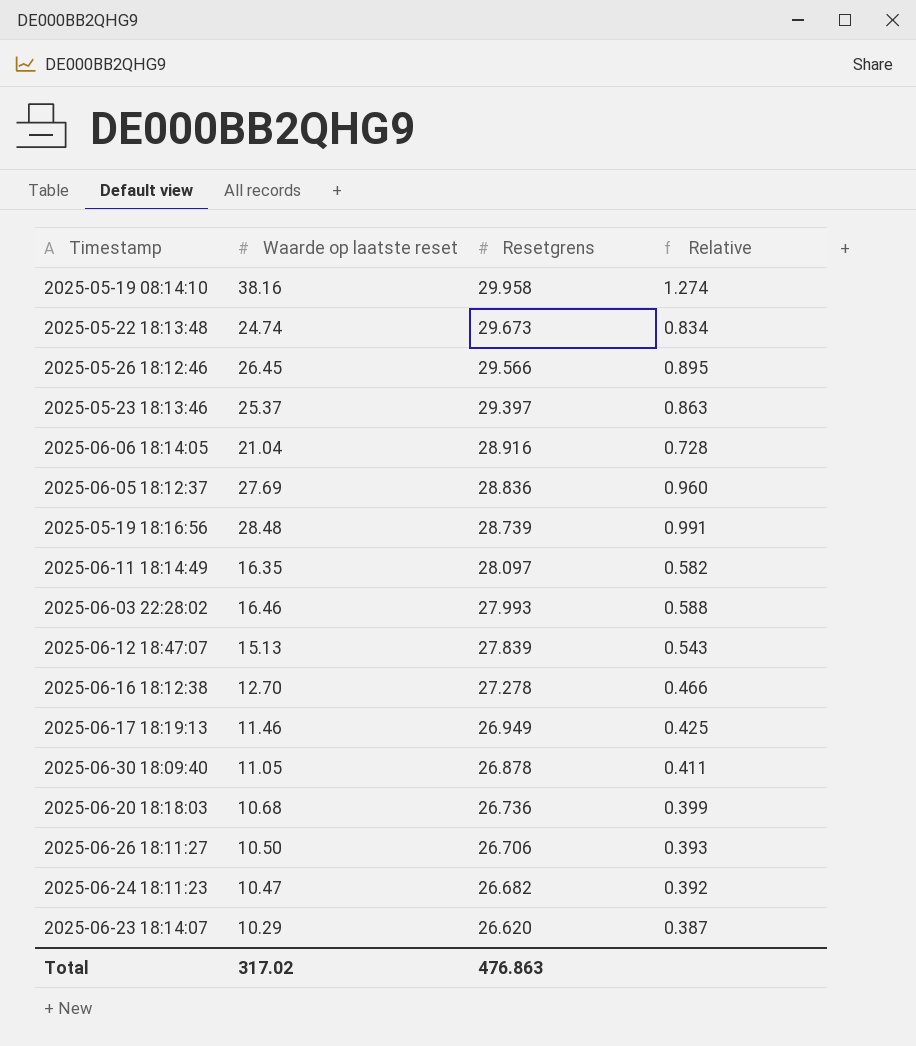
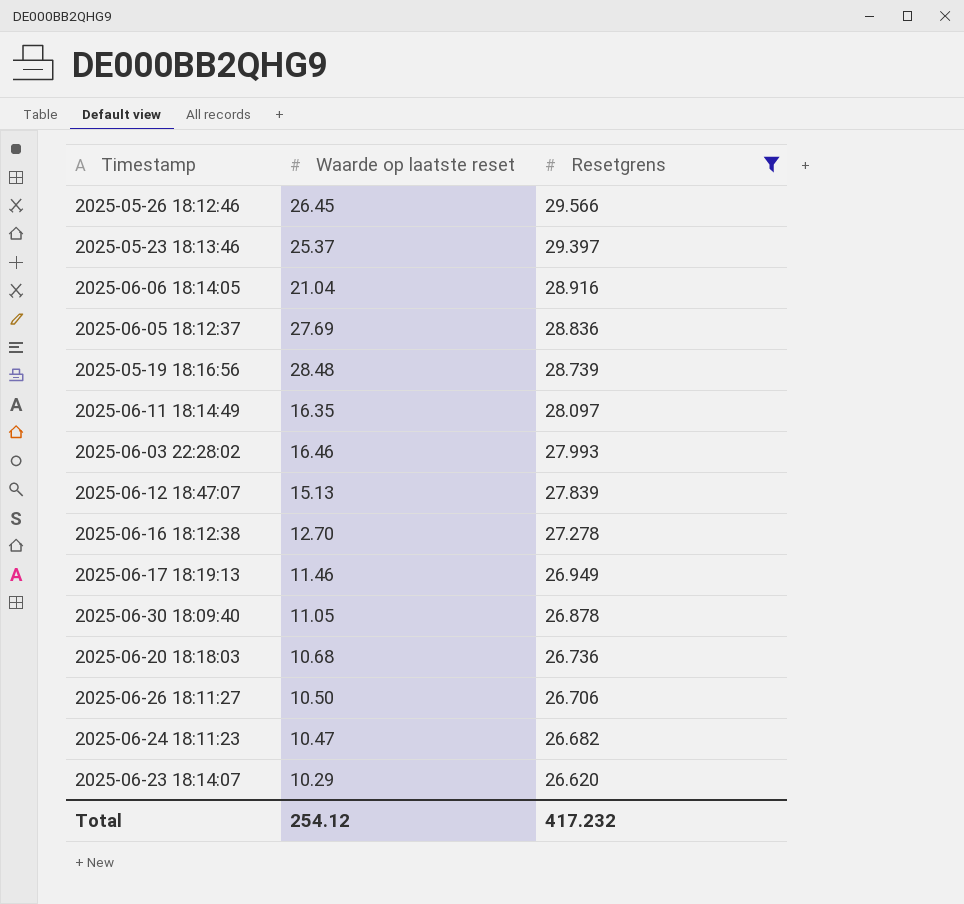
filter: none -> Resetgrens <= 29.566
column Relative | formula: [Waarde op laatste reset] / [Resetgrens] -> none
Total | Waarde op laatste reset: 317.02 -> 254.12
Total | Resetgrens: 476.863 -> 417.232

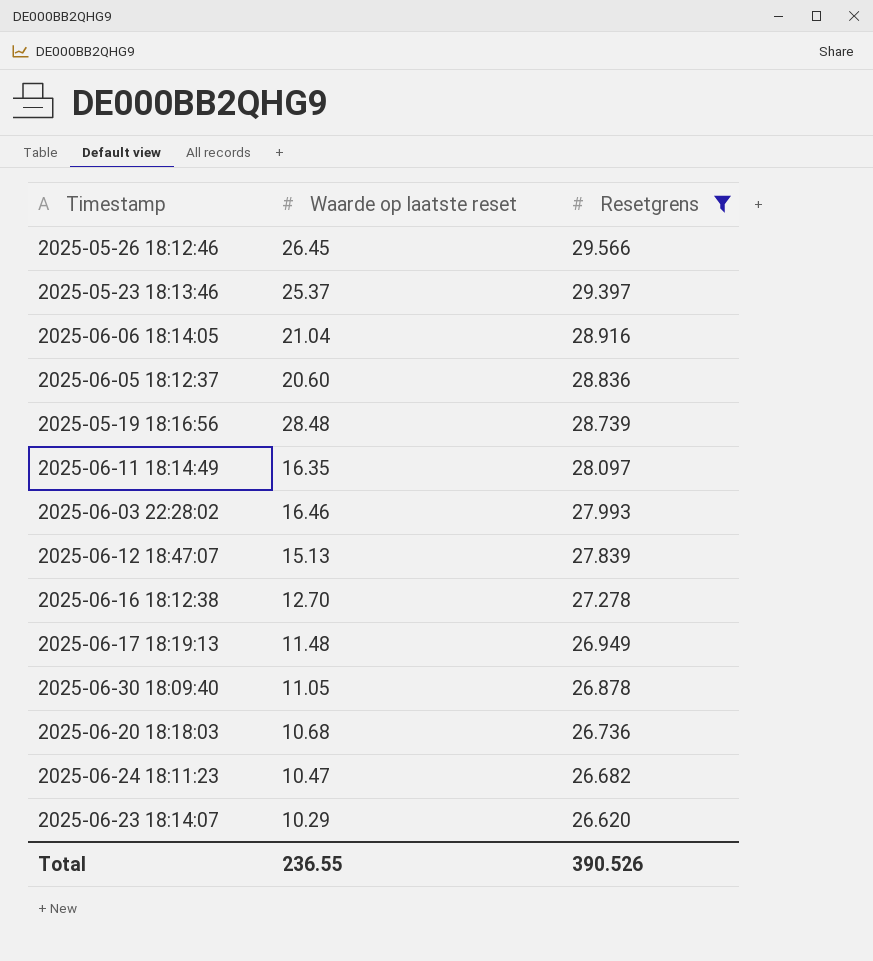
row 2025-06-26 18:11:27: 10.50 | 26.706 -> none
2025-06-05 18:12:37 | Waarde op laatste reset: 27.69 -> 20.60
2025-06-17 18:19:13 | Waarde op laatste reset: 11.46 -> 11.48
Total | Waarde op laatste reset: 254.12 -> 236.55
Total | Resetgrens: 417.232 -> 390.526

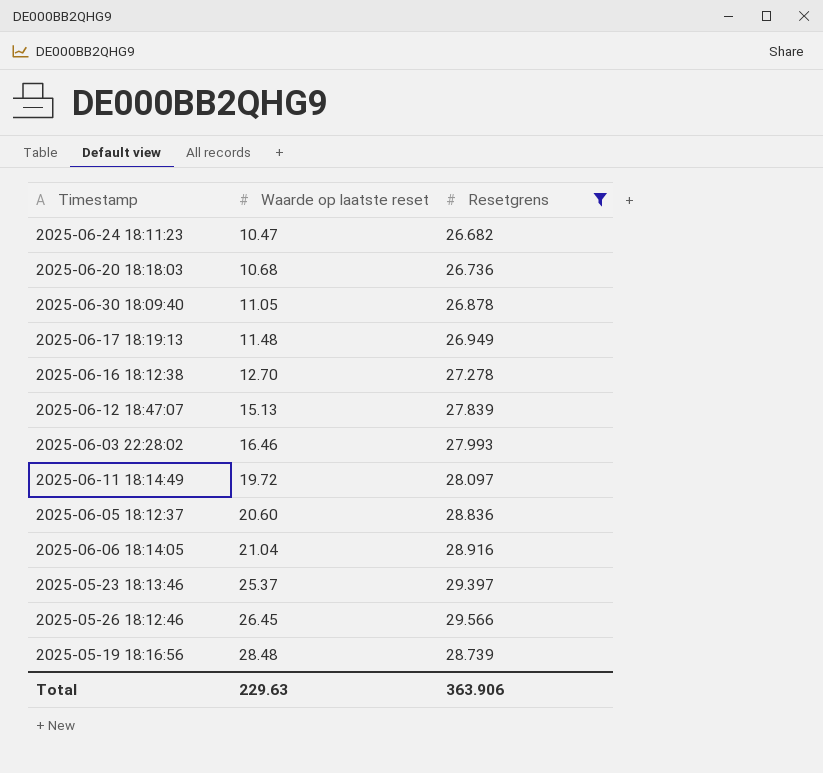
row order: Resetgrens descending -> Waarde op laatste reset ascending
row 2025-06-23 18:14:07: 10.29 | 26.620 -> none
2025-06-11 18:14:49 | Waarde op laatste reset: 16.35 -> 19.72
Total | Waarde op laatste reset: 236.55 -> 229.63
Total | Resetgrens: 390.526 -> 363.906

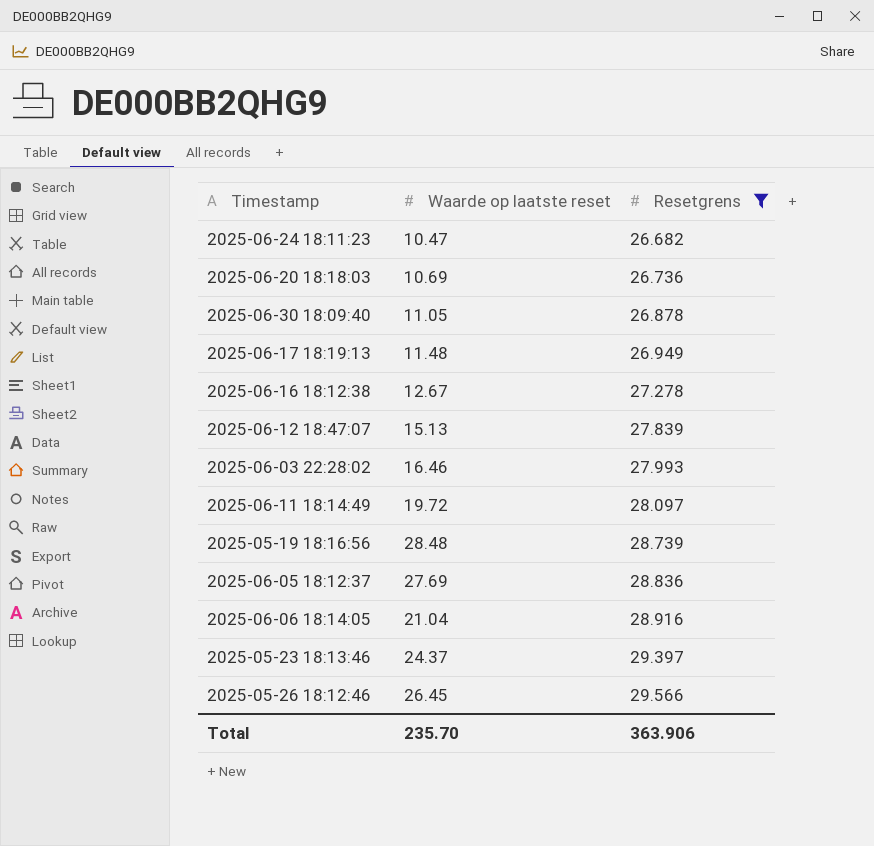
row order: Waarde op laatste reset ascending -> Resetgrens ascending
2025-06-20 18:18:03 | Waarde op laatste reset: 10.68 -> 10.69
2025-06-16 18:12:38 | Waarde op laatste reset: 12.70 -> 12.67
2025-06-05 18:12:37 | Waarde op laatste reset: 20.60 -> 27.69
2025-05-23 18:13:46 | Waarde op laatste reset: 25.37 -> 24.37
Total | Waarde op laatste reset: 229.63 -> 235.70

